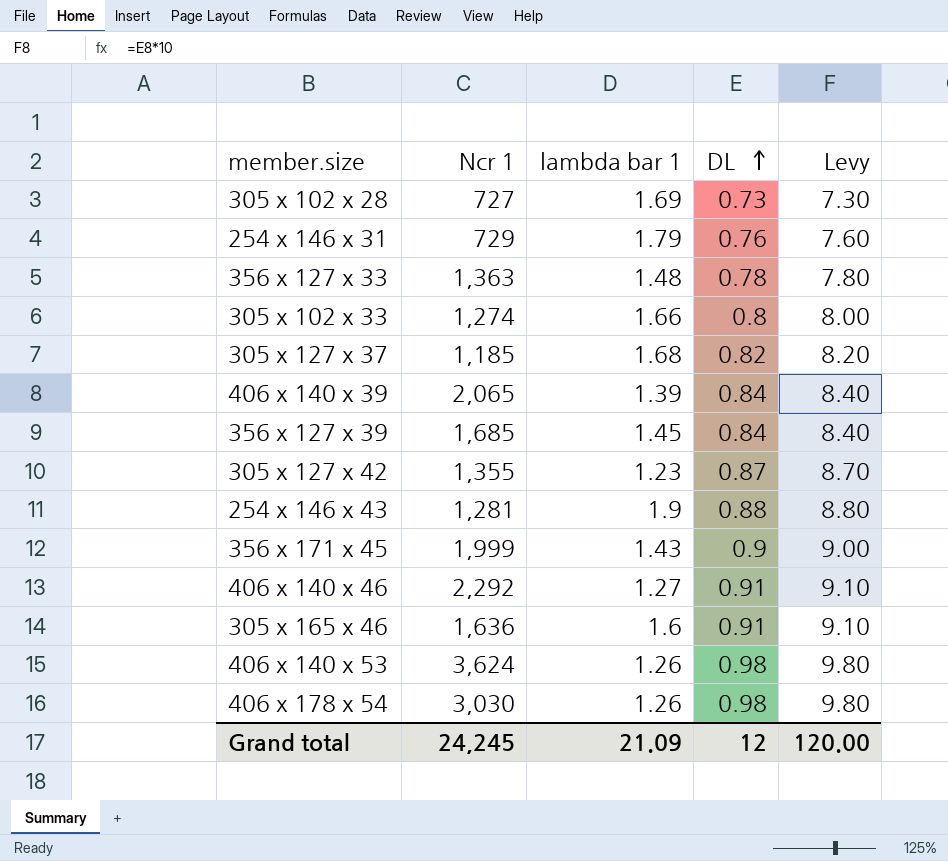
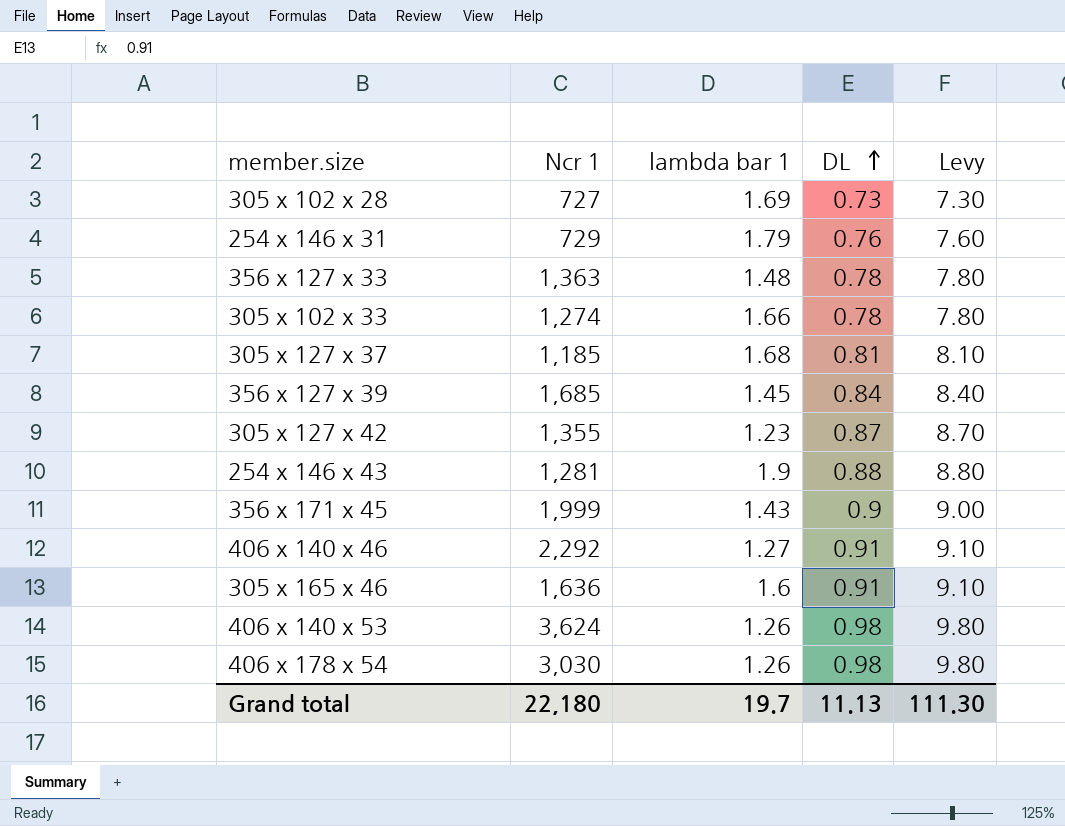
row 406 x 140 x 39: 2,065 | 1.39 | 0.84 | 8.40 -> none
305 x 102 x 33 | DL: 0.8 -> 0.78
305 x 102 x 33 | Levy: 8.00 -> 7.80
305 x 127 x 37 | DL: 0.82 -> 0.81
305 x 127 x 37 | Levy: 8.20 -> 8.10
Grand total | Ncr 1: 24,245 -> 22,180
Grand total | lambda bar 1: 21.09 -> 19.7
Grand total | DL: 12 -> 11.13
Grand total | Levy: 120.00 -> 111.30

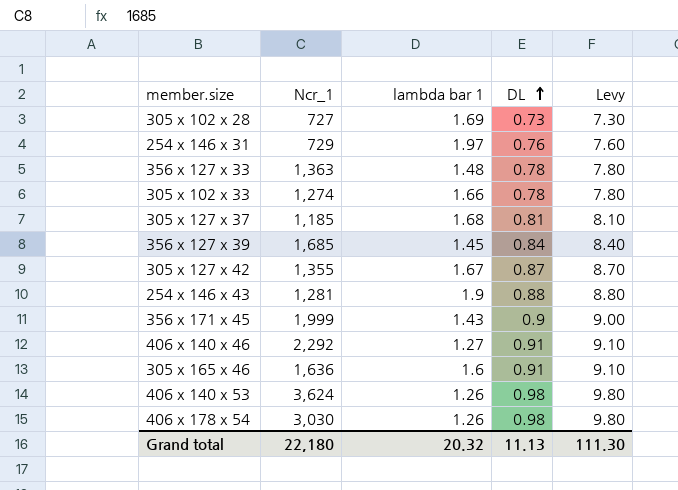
column name: Ncr 1 -> Ncr_1
254 x 146 x 31 | lambda bar 1: 1.79 -> 1.97
305 x 127 x 42 | lambda bar 1: 1.23 -> 1.67
Grand total | lambda bar 1: 19.7 -> 20.32

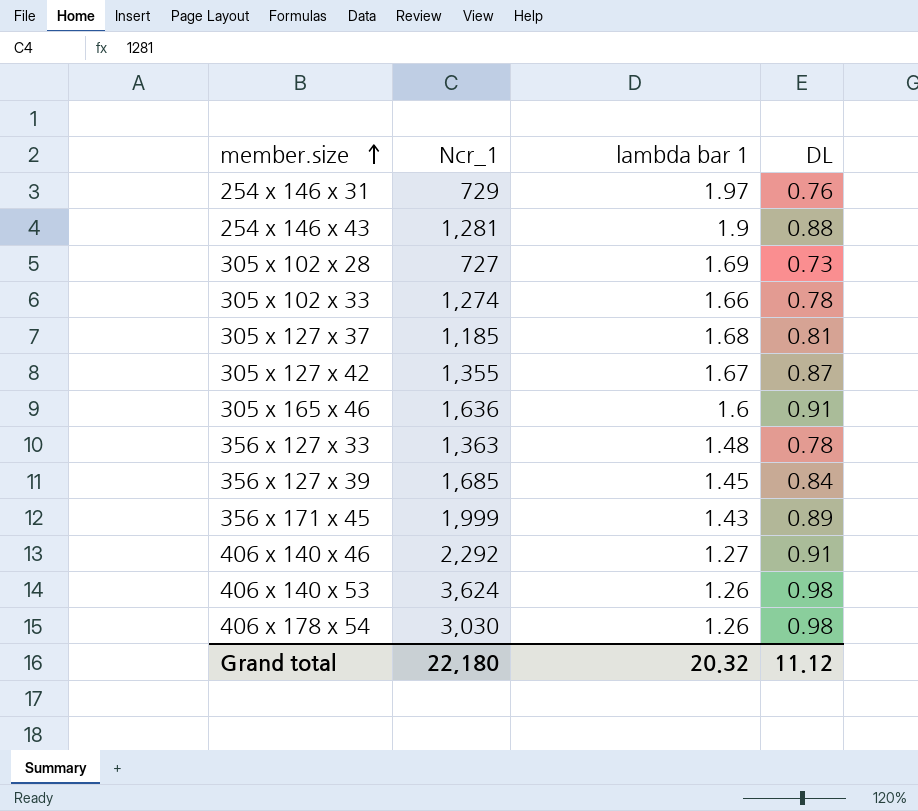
row order: DL ascending -> member.size ascending
column Levy | formula: [DL] * 10 -> none
356 x 171 x 45 | DL: 0.9 -> 0.89
Grand total | DL: 11.13 -> 11.12

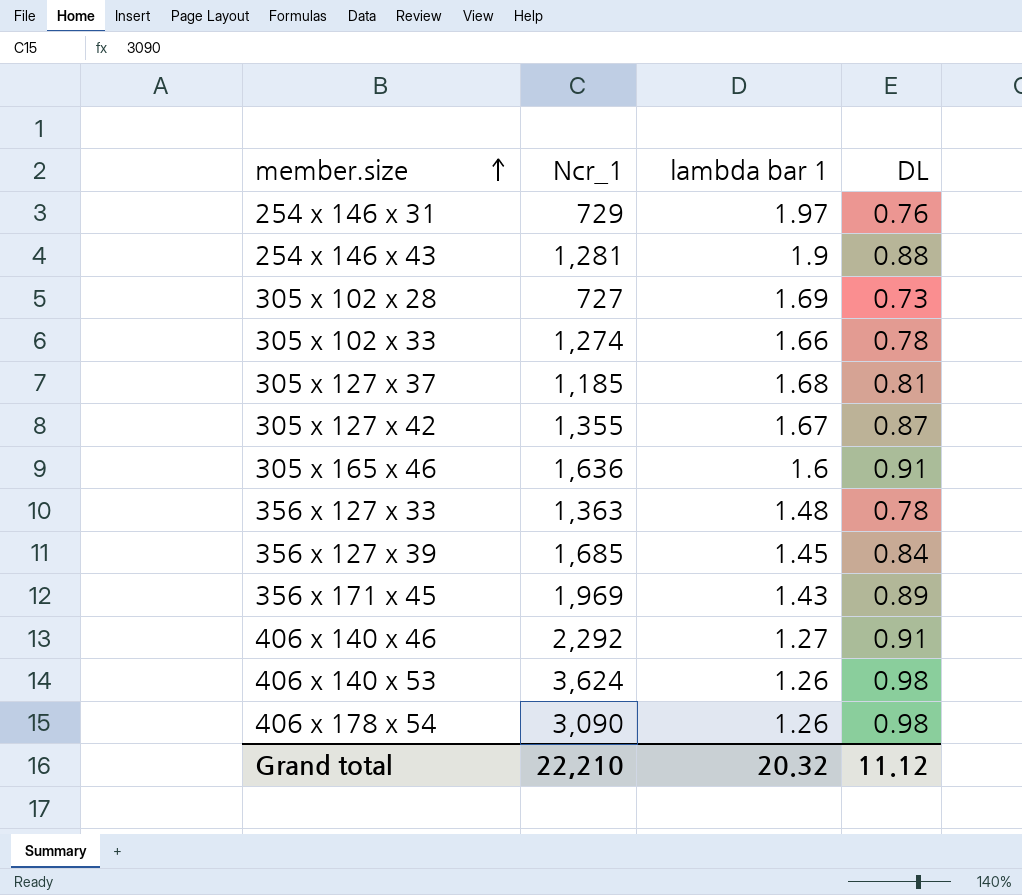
356 x 171 x 45 | Ncr_1: 1,999 -> 1,969
406 x 178 x 54 | Ncr_1: 3,030 -> 3,090
Grand total | Ncr_1: 22,180 -> 22,210

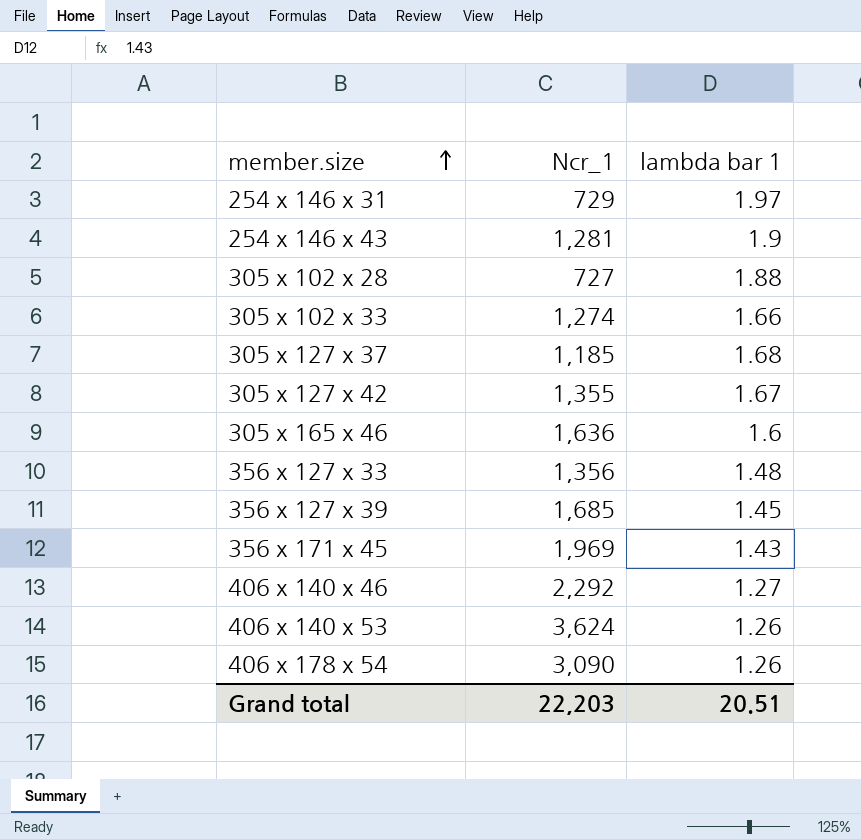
column DL | position: 4 -> none
305 x 102 x 28 | lambda bar 1: 1.69 -> 1.88
356 x 127 x 33 | Ncr_1: 1,363 -> 1,356
Grand total | Ncr_1: 22,210 -> 22,203
Grand total | lambda bar 1: 20.32 -> 20.51

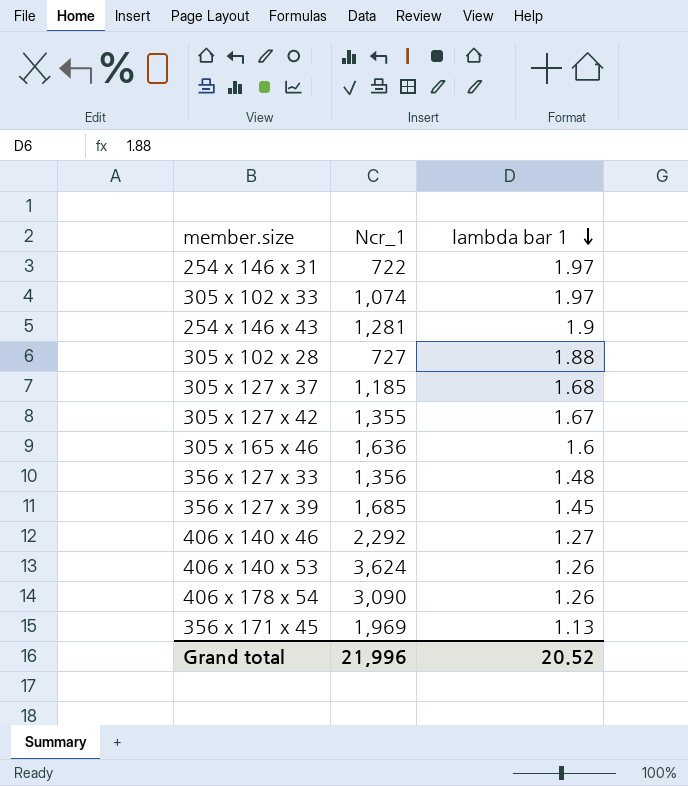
row order: member.size ascending -> lambda bar 1 descending
254 x 146 x 31 | Ncr_1: 729 -> 722
305 x 102 x 33 | Ncr_1: 1,274 -> 1,074
305 x 102 x 33 | lambda bar 1: 1.66 -> 1.97
356 x 171 x 45 | lambda bar 1: 1.43 -> 1.13
Grand total | Ncr_1: 22,203 -> 21,996
Grand total | lambda bar 1: 20.51 -> 20.52

